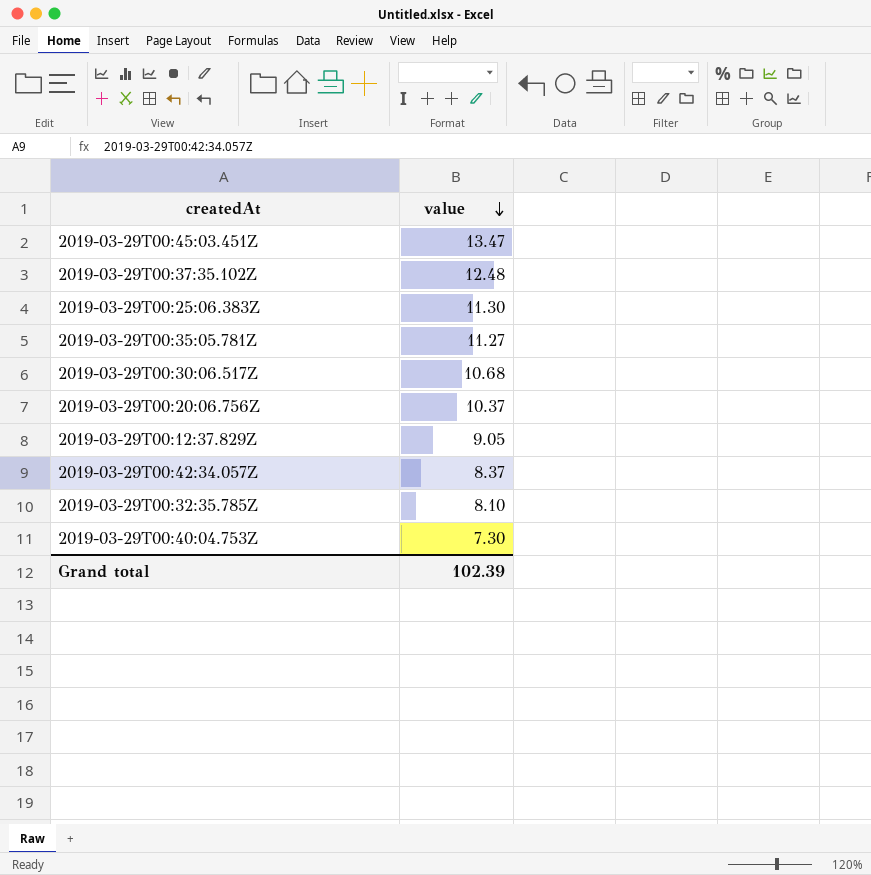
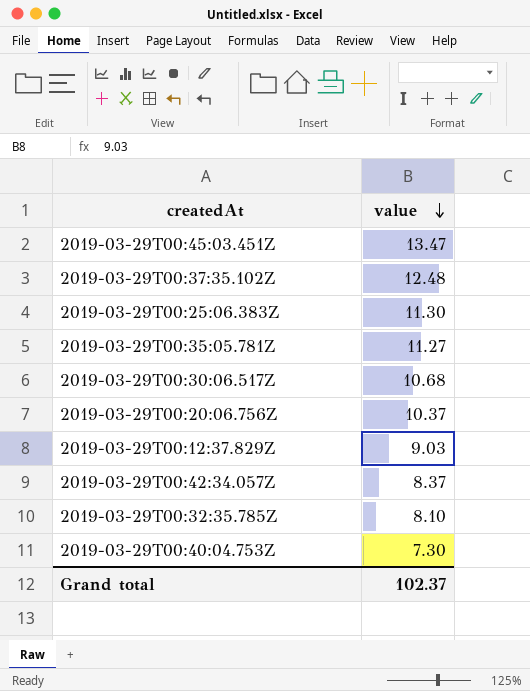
2019-03-29T00:12:37.829Z | value: 9.05 -> 9.03
Grand total | value: 102.39 -> 102.37

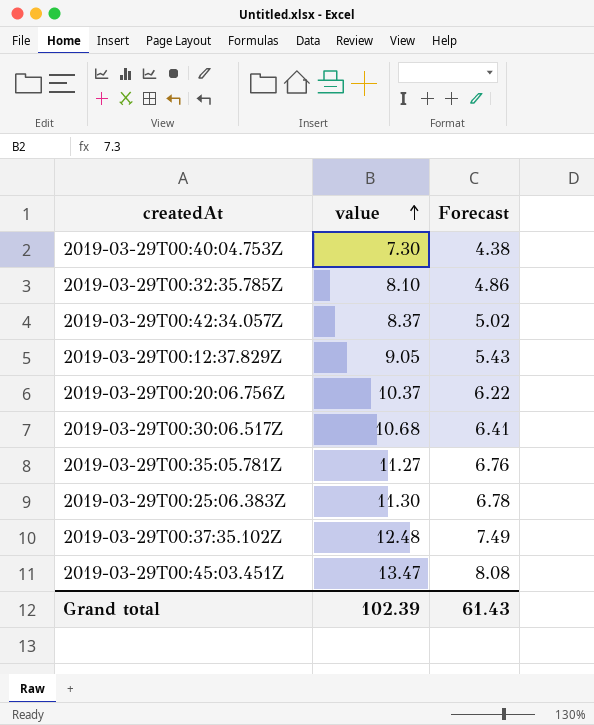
row order: value descending -> value ascending
column Forecast | formula: none -> [value] * 0.6
2019-03-29T00:12:37.829Z | value: 9.03 -> 9.05
Grand total | value: 102.37 -> 102.39

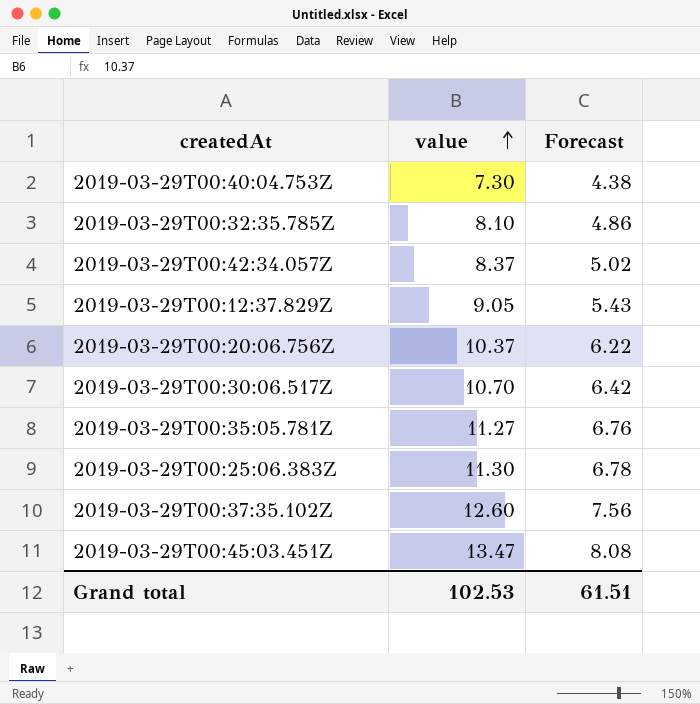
2019-03-29T00:30:06.517Z | value: 10.68 -> 10.70
2019-03-29T00:30:06.517Z | Forecast: 6.41 -> 6.42
2019-03-29T00:37:35.102Z | value: 12.48 -> 12.60
2019-03-29T00:37:35.102Z | Forecast: 7.49 -> 7.56
Grand total | value: 102.39 -> 102.53
Grand total | Forecast: 61.43 -> 61.51

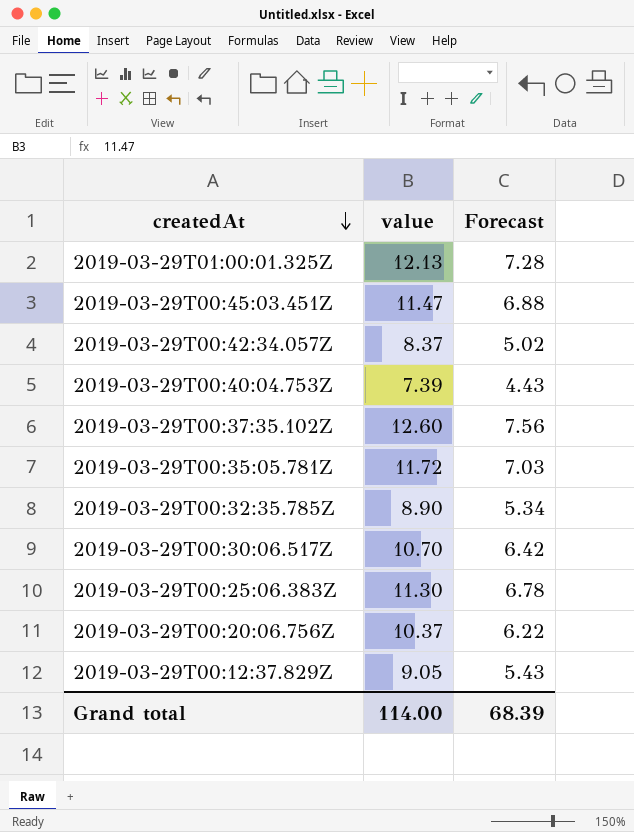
row order: value ascending -> createdAt descending
row 2019-03-29T01:00:01.325Z: none -> 12.13 | 7.28
2019-03-29T00:45:03.451Z | value: 13.47 -> 11.47
2019-03-29T00:45:03.451Z | Forecast: 8.08 -> 6.88
2019-03-29T00:40:04.753Z | value: 7.30 -> 7.39
2019-03-29T00:40:04.753Z | Forecast: 4.38 -> 4.43
2019-03-29T00:35:05.781Z | value: 11.27 -> 11.72
2019-03-29T00:35:05.781Z | Forecast: 6.76 -> 7.03
2019-03-29T00:32:35.785Z | value: 8.10 -> 8.90
2019-03-29T00:32:35.785Z | Forecast: 4.86 -> 5.34
Grand total | value: 102.53 -> 114.00
Grand total | Forecast: 61.51 -> 68.39

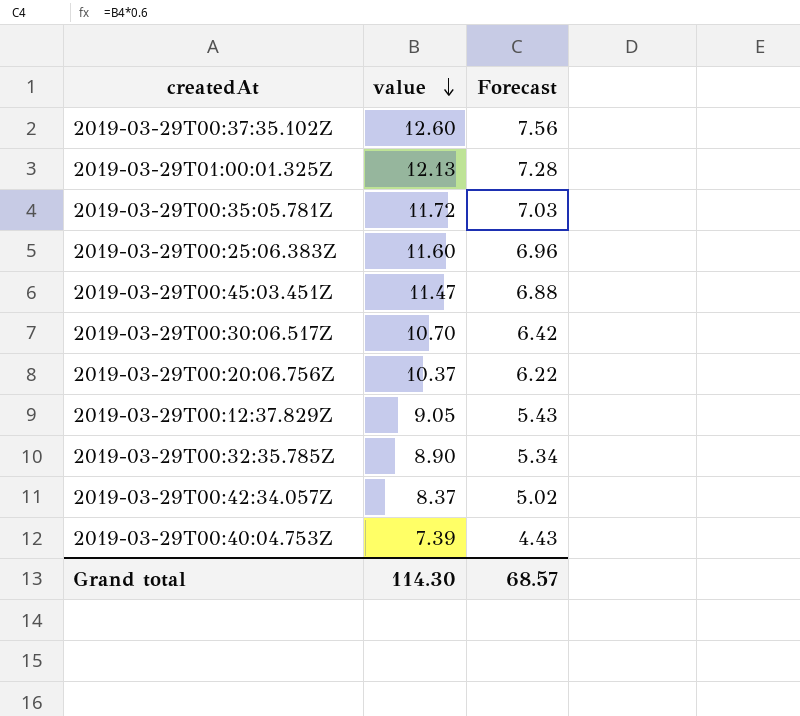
row order: createdAt descending -> value descending
2019-03-29T00:25:06.383Z | value: 11.30 -> 11.60
2019-03-29T00:25:06.383Z | Forecast: 6.78 -> 6.96
Grand total | value: 114.00 -> 114.30
Grand total | Forecast: 68.39 -> 68.57

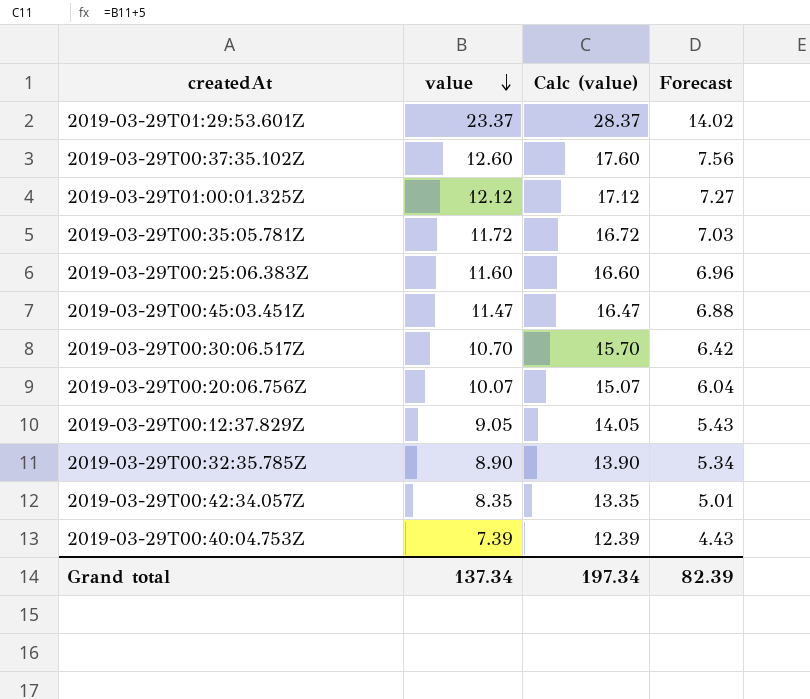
column Calc (value) | formula: none -> [value] + 5
row 2019-03-29T01:29:53.601Z: none -> 23.37 | 28.37 | 14.02
2019-03-29T01:00:01.325Z | value: 12.13 -> 12.12
2019-03-29T01:00:01.325Z | Forecast: 7.28 -> 7.27
2019-03-29T00:20:06.756Z | value: 10.37 -> 10.07
2019-03-29T00:20:06.756Z | Forecast: 6.22 -> 6.04
2019-03-29T00:42:34.057Z | value: 8.37 -> 8.35
2019-03-29T00:42:34.057Z | Forecast: 5.02 -> 5.01
Grand total | value: 114.30 -> 137.34
Grand total | Forecast: 68.57 -> 82.39

